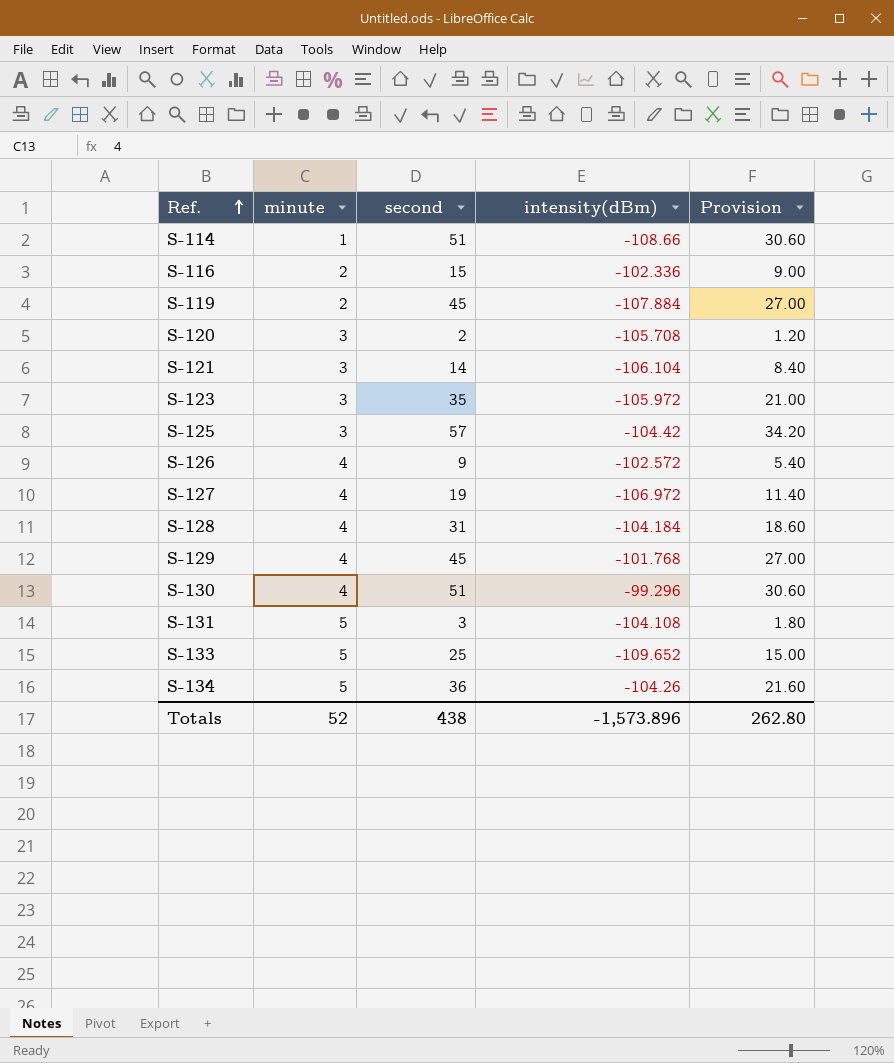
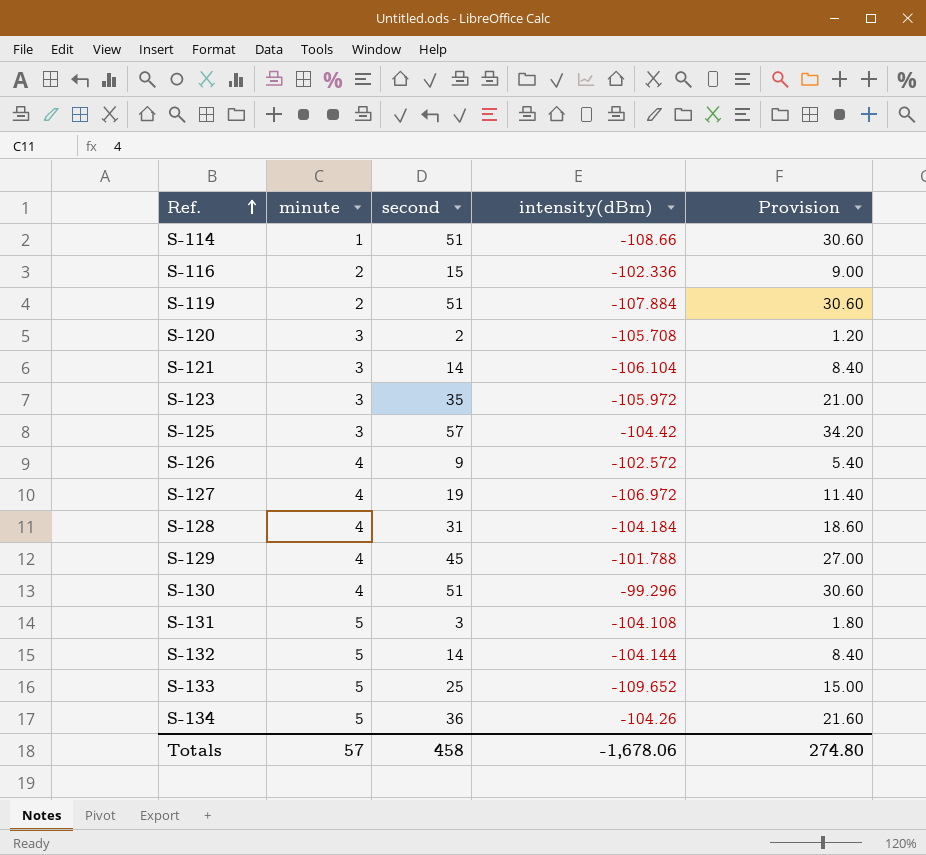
S-119 | second: 45 -> 51
S-119 | Provision: 27.00 -> 30.60
S-129 | intensity(dBm): -101.768 -> -101.788
row S-132: none -> 5 | 14 | -104.144 | 8.40
Totals | minute: 52 -> 57
Totals | second: 438 -> 458
Totals | intensity(dBm): -1,573.896 -> -1,678.06
Totals | Provision: 262.80 -> 274.80

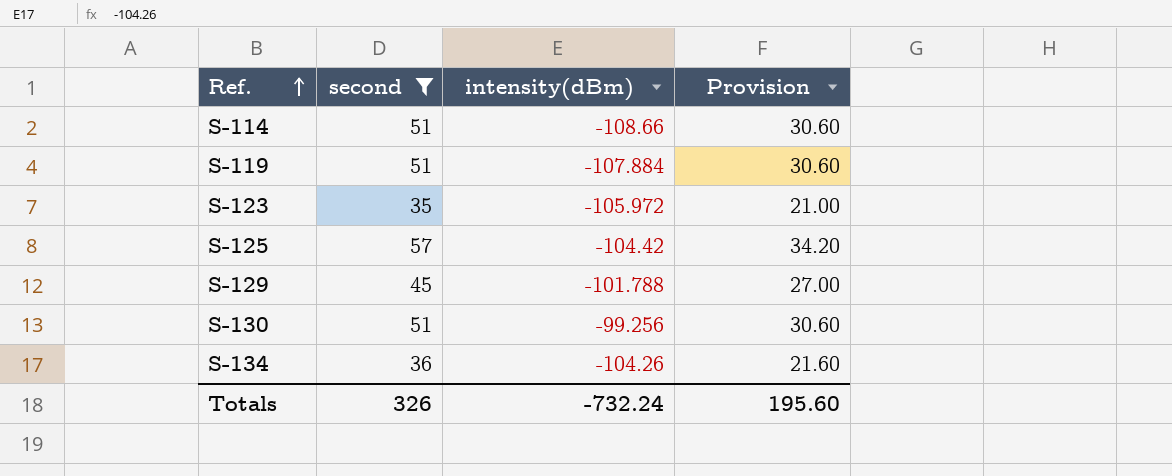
filter: none -> second >= 35
column minute | position: 2 -> none
S-130 | intensity(dBm): -99.296 -> -99.256
Totals | second: 458 -> 326
Totals | intensity(dBm): -1,678.06 -> -732.24
Totals | Provision: 274.80 -> 195.60

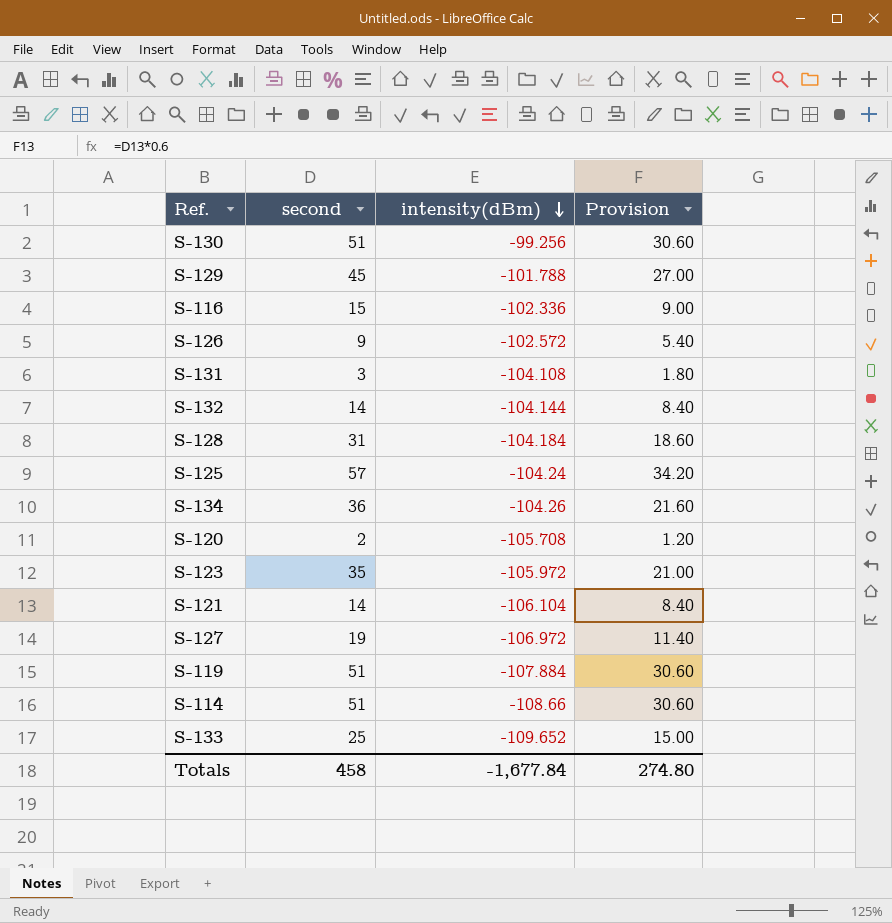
filter: second >= 35 -> none
row order: Ref. ascending -> intensity(dBm) descending
S-125 | intensity(dBm): -104.42 -> -104.24
Totals | second: 326 -> 458
Totals | intensity(dBm): -732.24 -> -1,677.84
Totals | Provision: 195.60 -> 274.80

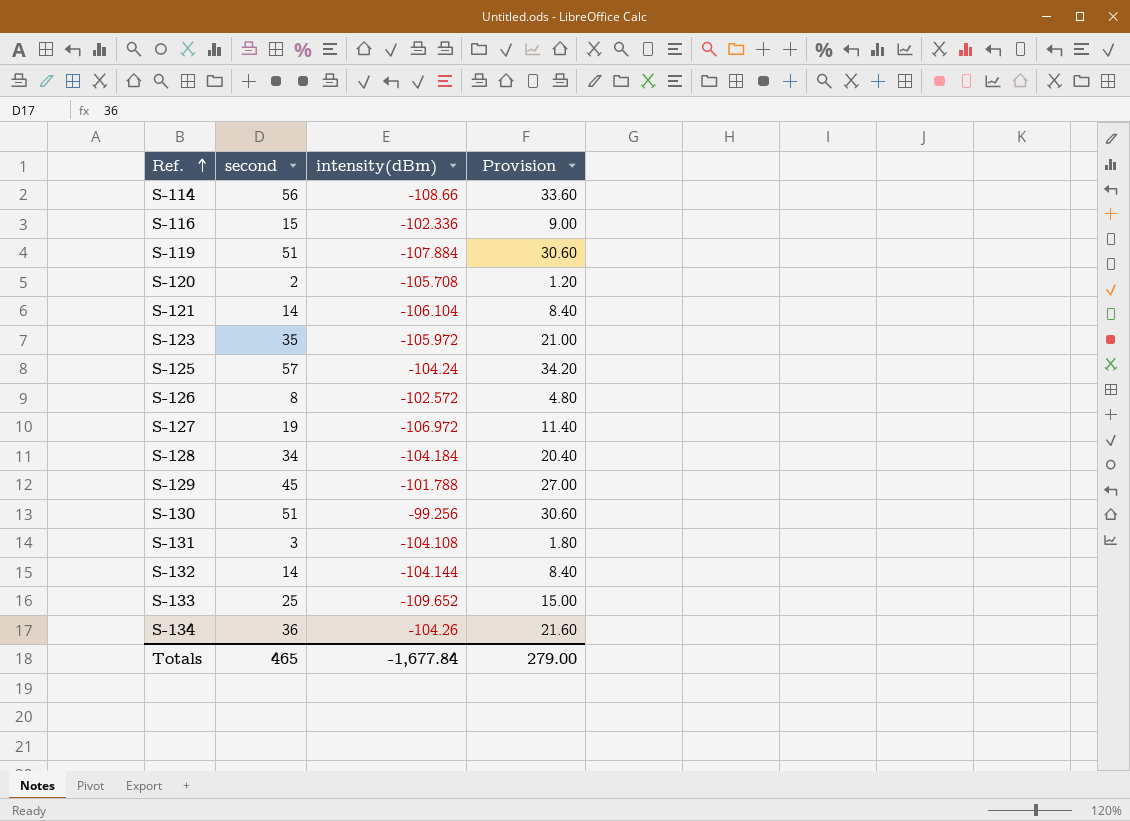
row order: intensity(dBm) descending -> Ref. ascending
S-114 | second: 51 -> 56
S-114 | Provision: 30.60 -> 33.60
S-126 | second: 9 -> 8
S-126 | Provision: 5.40 -> 4.80
S-128 | second: 31 -> 34
S-128 | Provision: 18.60 -> 20.40
Totals | second: 458 -> 465
Totals | Provision: 274.80 -> 279.00

